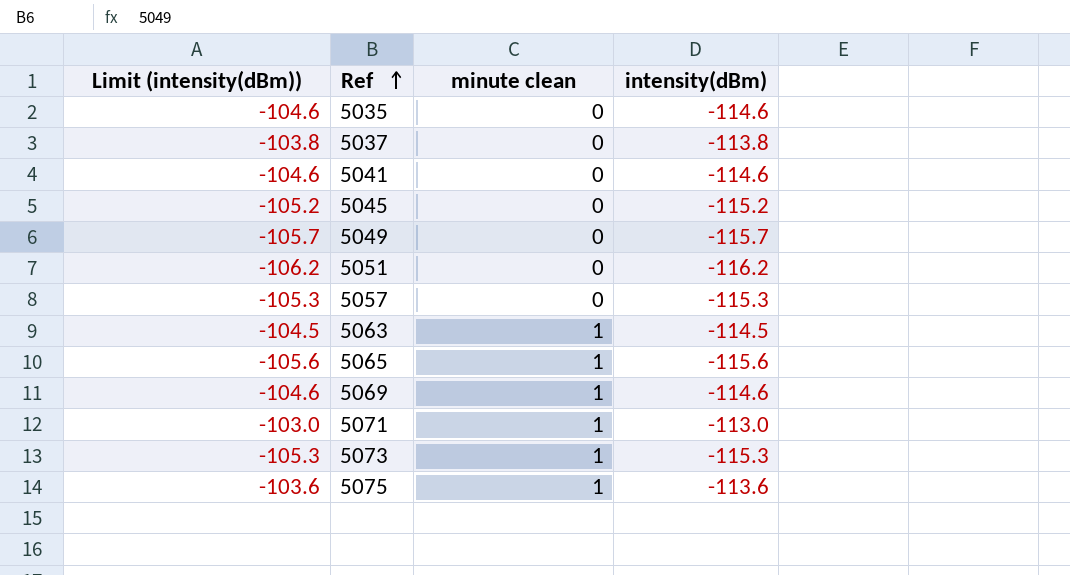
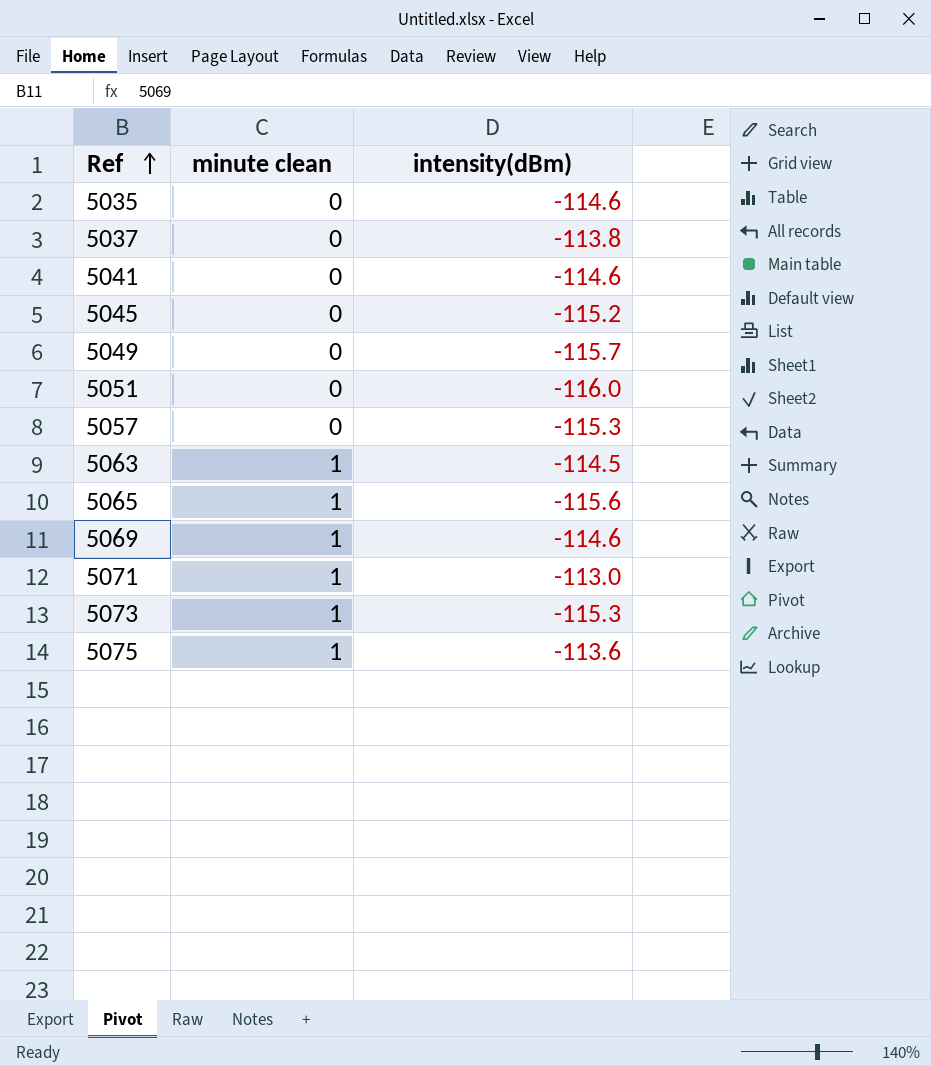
column Limit (intensity(dBm)) | formula: [intensity(dBm)] + 10 -> none
5051 | intensity(dBm): -116.2 -> -116.0

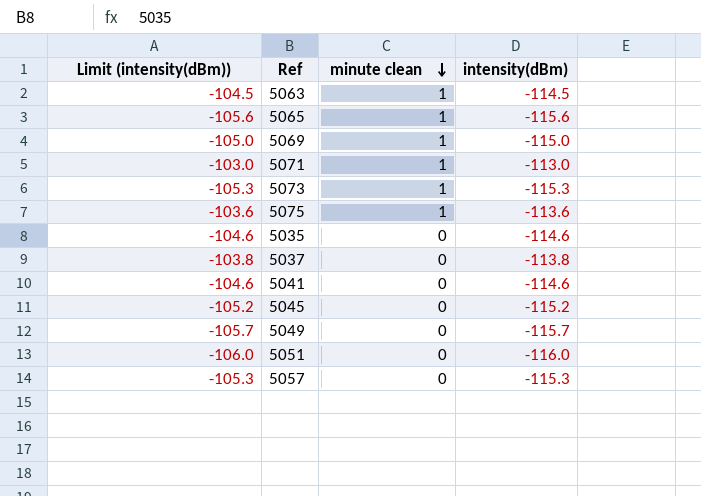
row order: Ref ascending -> minute clean descending
column Limit (intensity(dBm)) | formula: none -> [intensity(dBm)] + 10
5069 | intensity(dBm): -114.6 -> -115.0

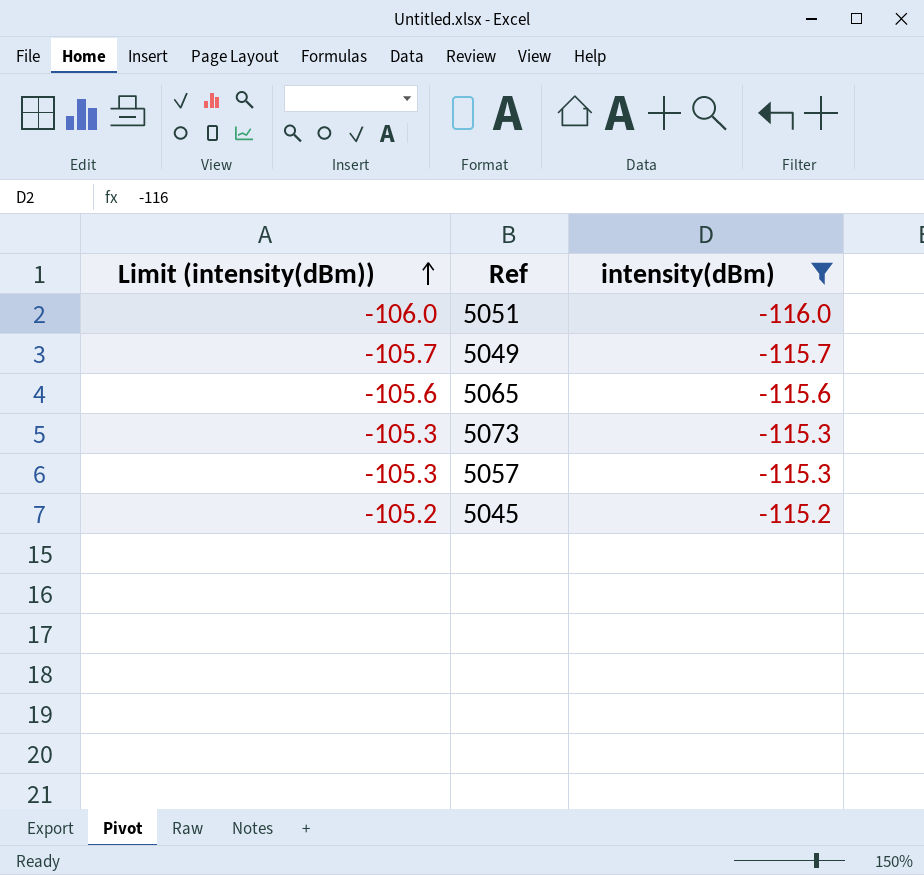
filter: none -> intensity(dBm) <= -115.2
row order: minute clean descending -> Limit (intensity(dBm)) ascending
column minute clean | position: 3 -> none

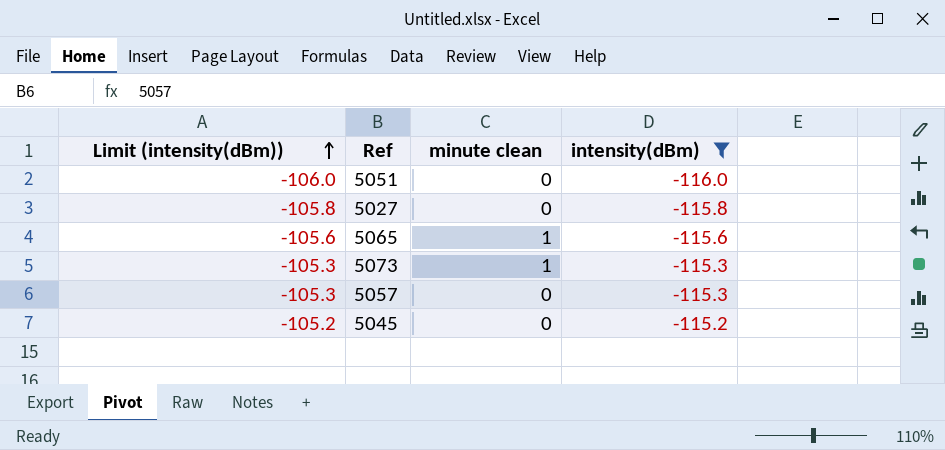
column minute clean | position: none -> 3
row 5049: -105.7 | -115.7 -> none
row 5027: none -> -105.8 | 0 | -115.8

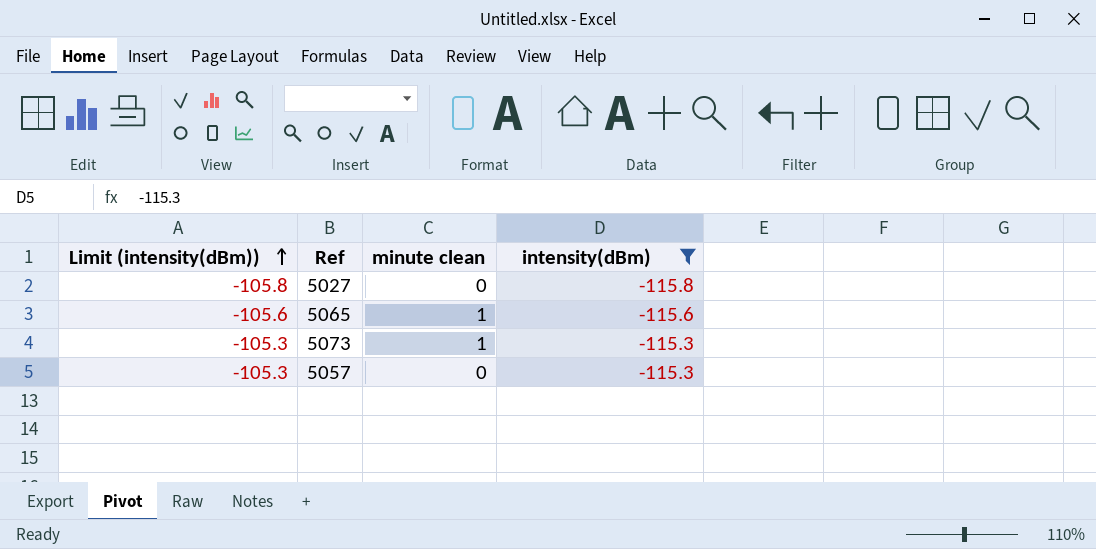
row 5051: -106.0 | 0 | -116.0 -> none
row 5045: -105.2 | 0 | -115.2 -> none

